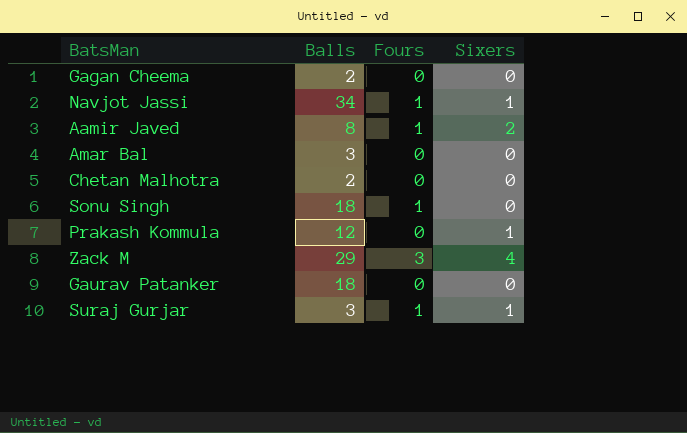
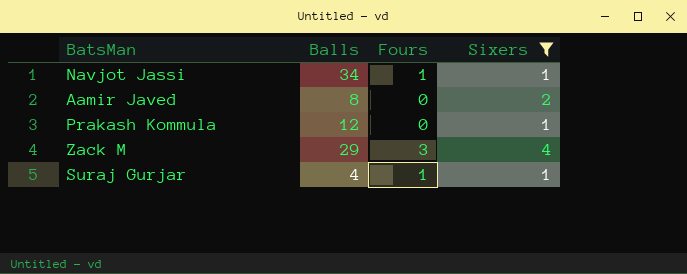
filter: none -> Sixers != 0
Aamir Javed | Fours: 1 -> 0
Suraj Gurjar | Balls: 3 -> 4

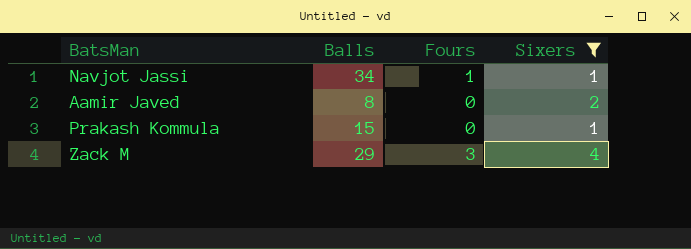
row Suraj Gurjar: 4 | 1 | 1 -> none
Prakash Kommula | Balls: 12 -> 15

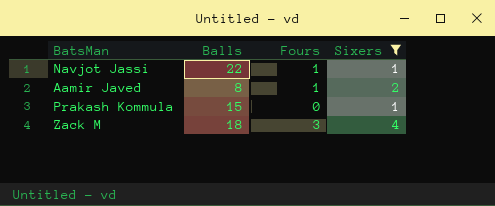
Navjot Jassi | Balls: 34 -> 22
Aamir Javed | Fours: 0 -> 1
Zack M | Balls: 29 -> 18

